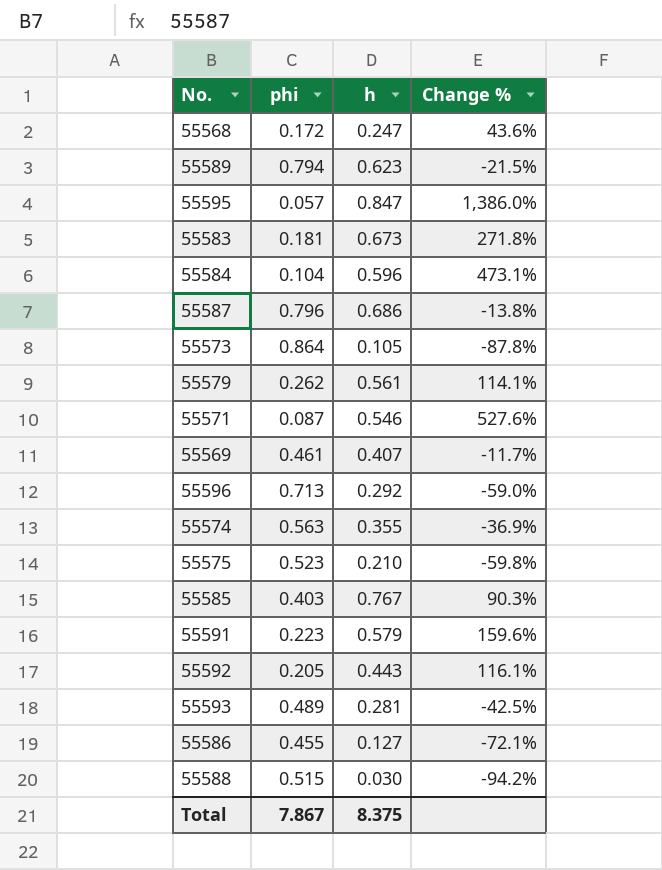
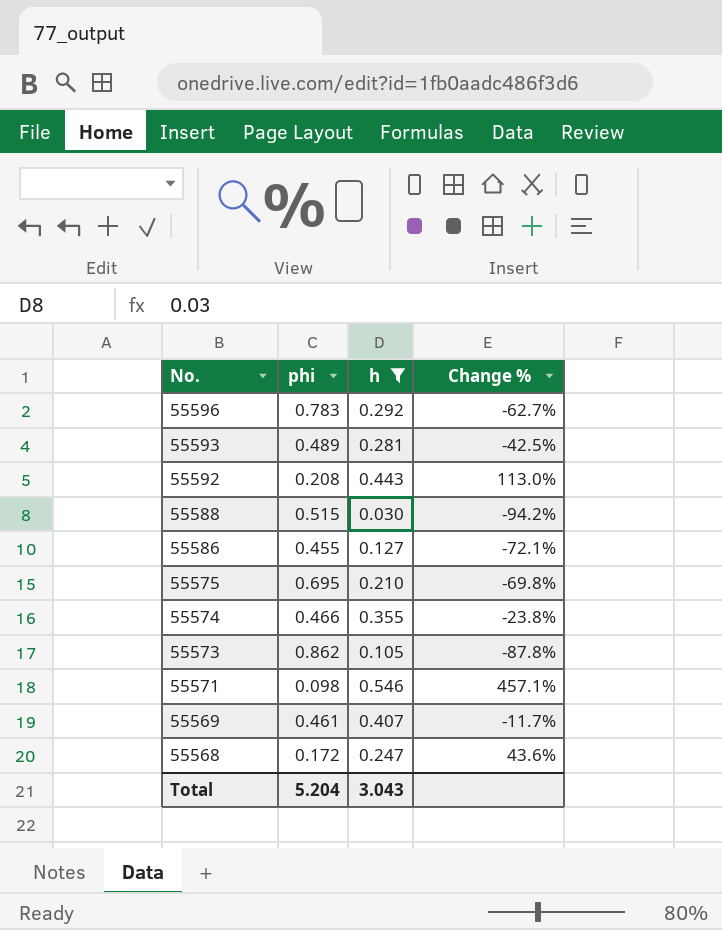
filter: none -> h <= 0.546
row order: none -> No. descending
55596 | phi: 0.713 -> 0.783
55596 | Change %: -59.0% -> -62.7%
55592 | phi: 0.205 -> 0.208
55592 | Change %: 116.1% -> 113.0%
55575 | phi: 0.523 -> 0.695
55575 | Change %: -59.8% -> -69.8%
55574 | phi: 0.563 -> 0.466
55574 | Change %: -36.9% -> -23.8%
55573 | phi: 0.864 -> 0.862
55571 | phi: 0.087 -> 0.098
55571 | Change %: 527.6% -> 457.1%
Total | phi: 7.867 -> 5.204
Total | h: 8.375 -> 3.043

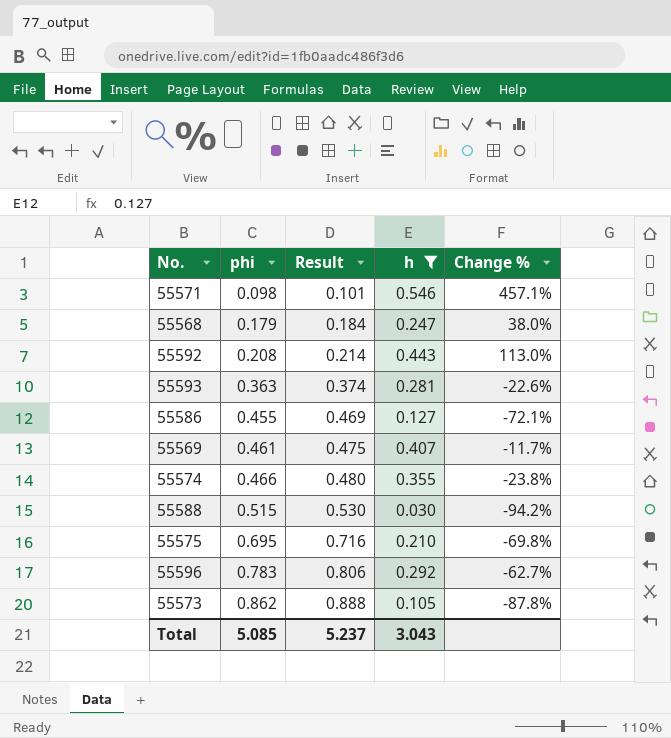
row order: No. descending -> phi ascending
column Result | formula: none -> [phi] * 1.03
55568 | phi: 0.172 -> 0.179
55568 | Change %: 43.6% -> 38.0%
55593 | phi: 0.489 -> 0.363
55593 | Change %: -42.5% -> -22.6%
Total | phi: 5.204 -> 5.085

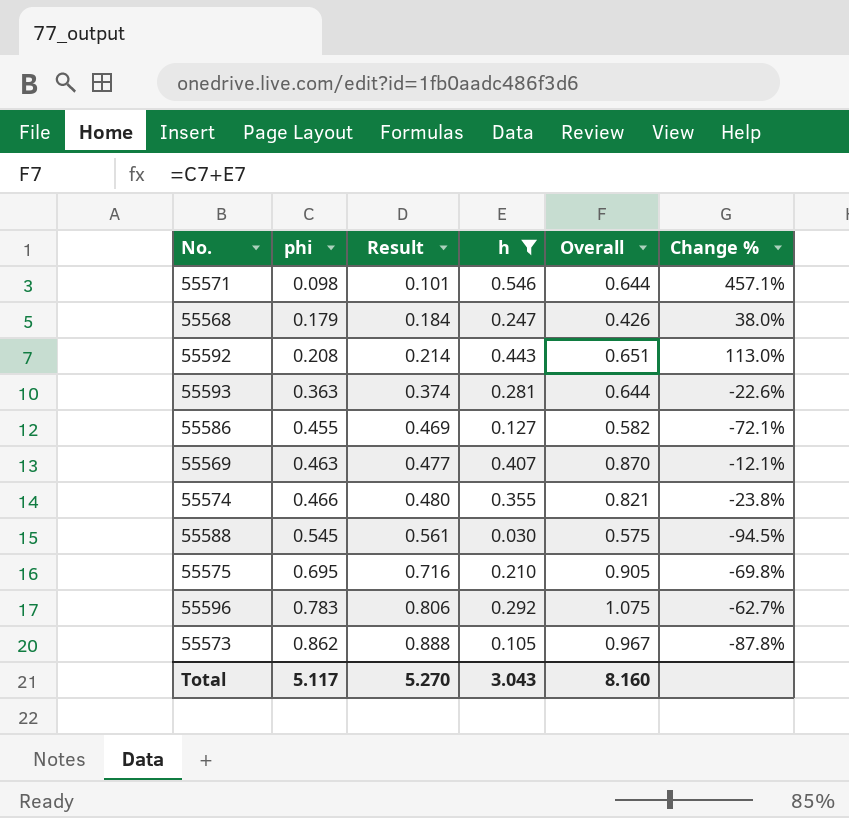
column Overall | formula: none -> [phi] + [h]
55569 | phi: 0.461 -> 0.463
55569 | Result: 0.475 -> 0.477
55569 | Change %: -11.7% -> -12.1%
55588 | phi: 0.515 -> 0.545
55588 | Result: 0.530 -> 0.561
55588 | Change %: -94.2% -> -94.5%
Total | phi: 5.085 -> 5.117
Total | Result: 5.237 -> 5.270

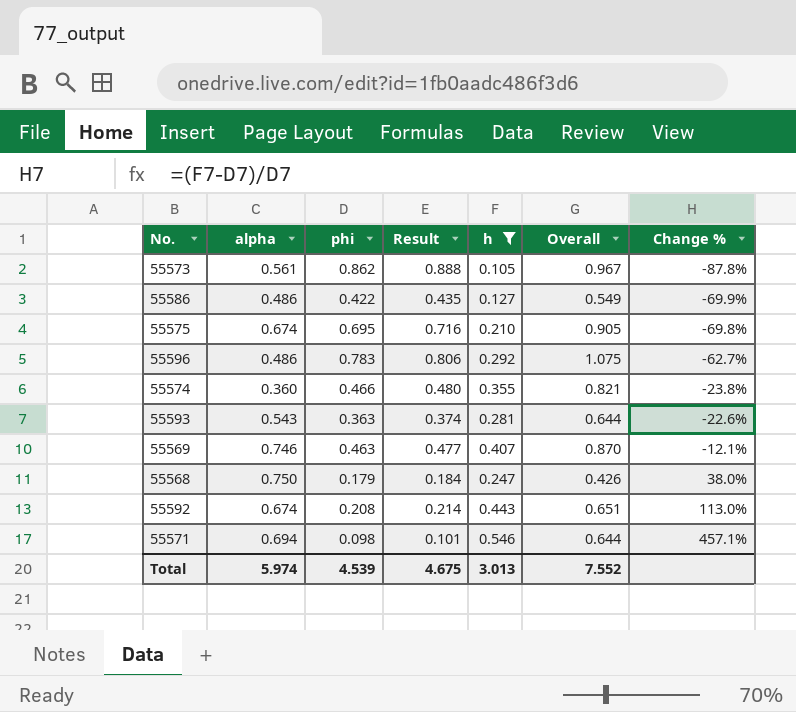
row order: phi ascending -> Change % ascending
column alpha | position: none -> 2
row 55588: 0.545 | 0.561 | 0.030 | 0.575 | -94.5% -> none
55586 | phi: 0.455 -> 0.422
55586 | Result: 0.469 -> 0.435
55586 | Overall: 0.582 -> 0.549
55586 | Change %: -72.1% -> -69.9%
Total | phi: 5.117 -> 4.539
Total | Result: 5.270 -> 4.675
Total | h: 3.043 -> 3.013
Total | Overall: 8.160 -> 7.552

